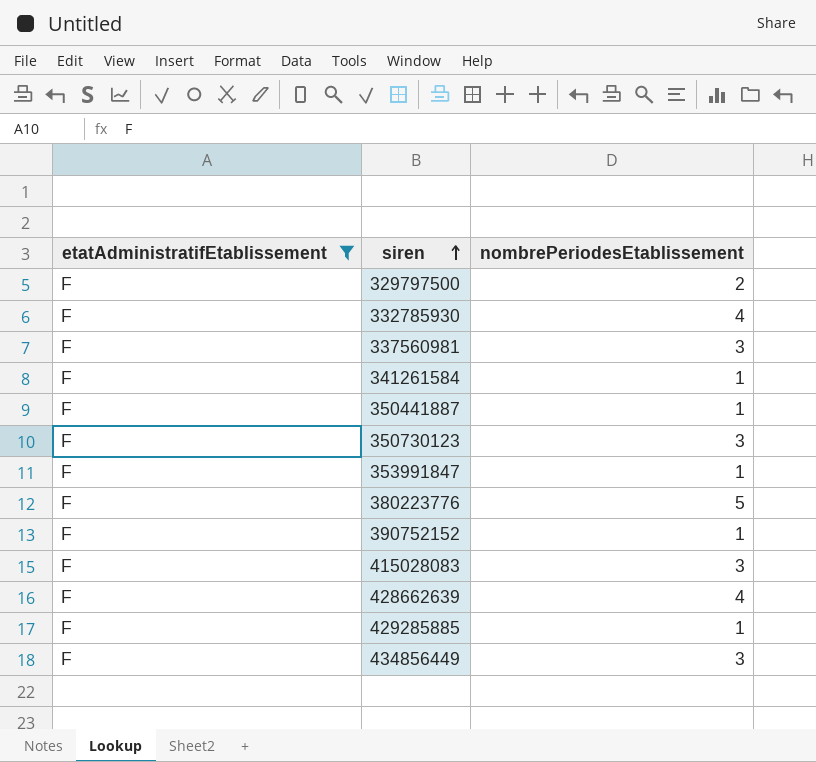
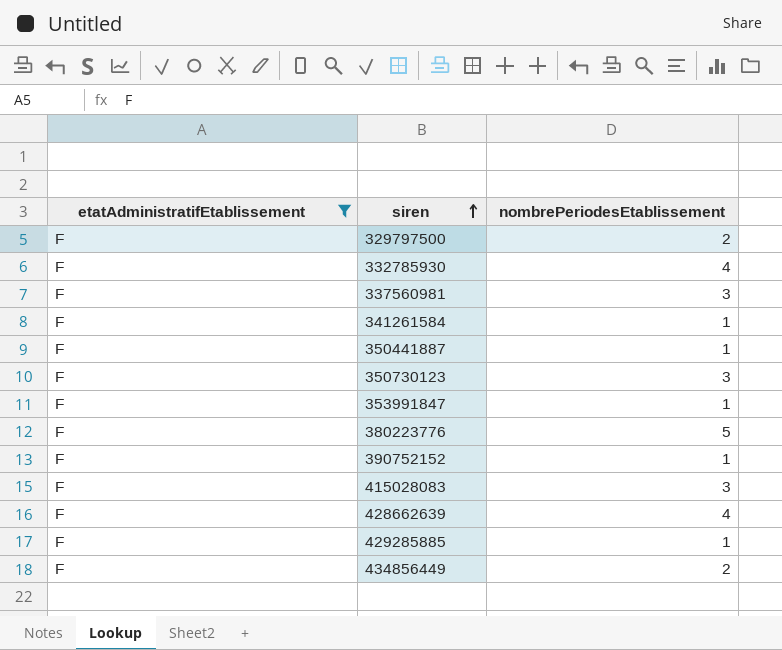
434856449 | nombrePeriodesEtablissement: 3 -> 2

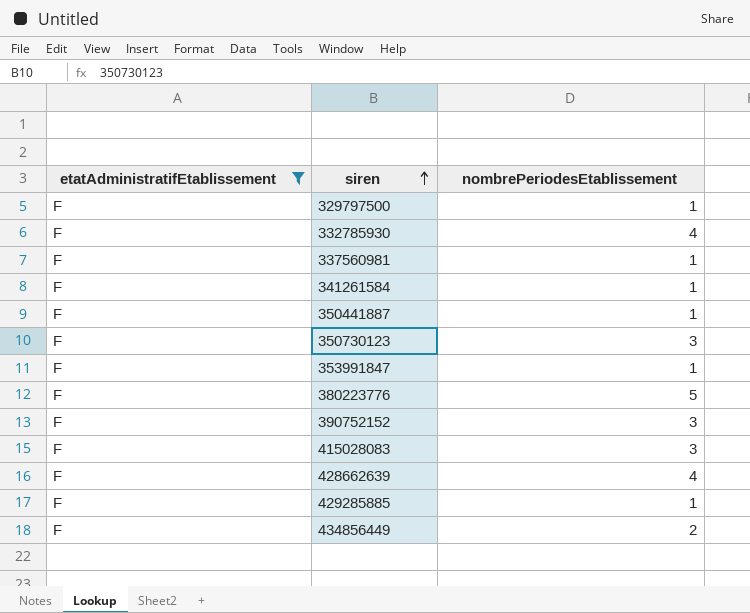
329797500 | nombrePeriodesEtablissement: 2 -> 1
337560981 | nombrePeriodesEtablissement: 3 -> 1
390752152 | nombrePeriodesEtablissement: 1 -> 3

